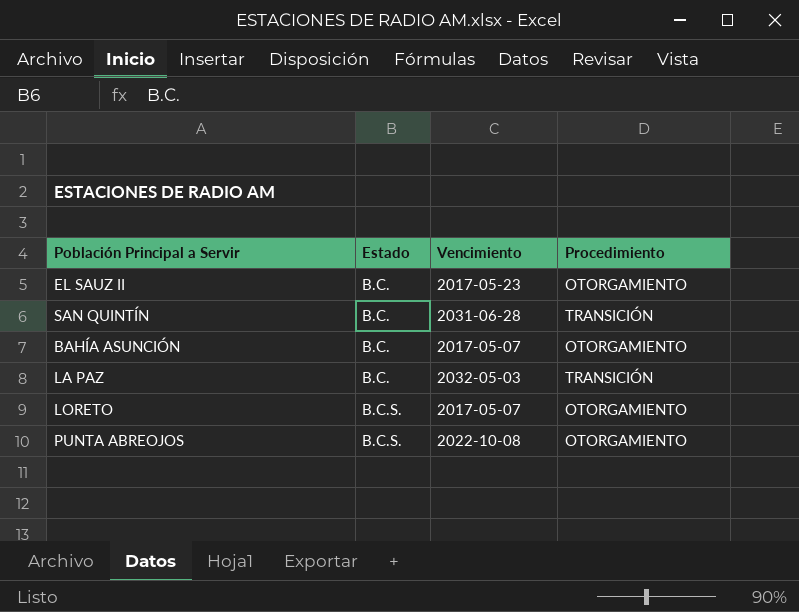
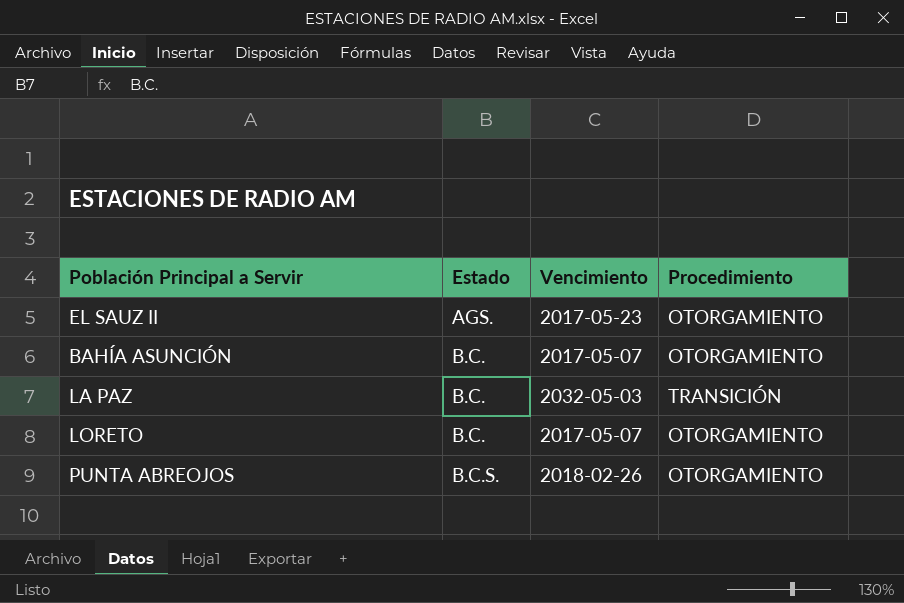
row SAN QUINTÍN: B.C. | 2031-06-28 | TRANSICIÓN -> none
EL SAUZ II | Estado: B.C. -> AGS.
LORETO | Estado: B.C.S. -> B.C.
PUNTA ABREOJOS | Vencimiento: 2022-10-08 -> 2018-02-26

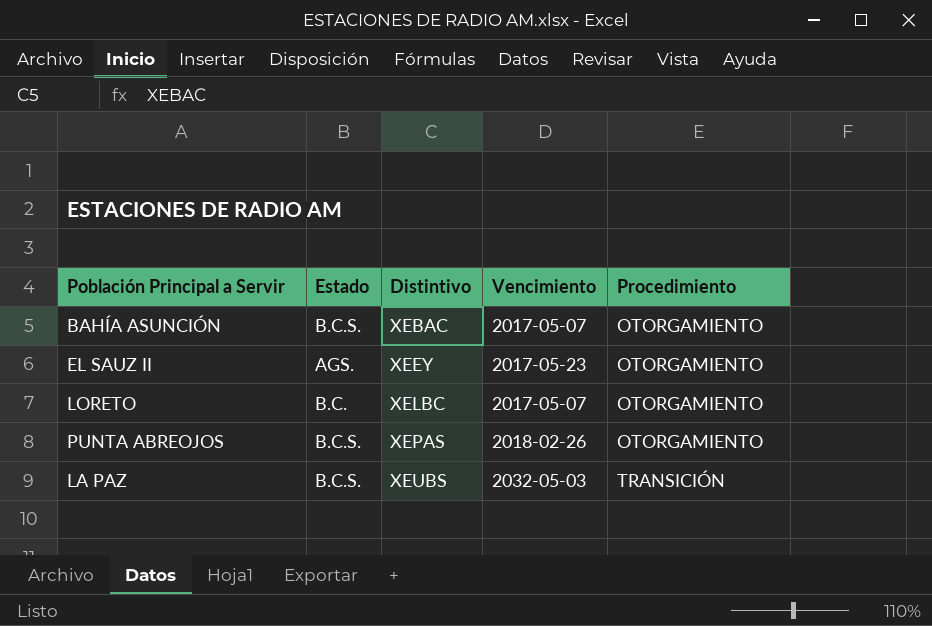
row order: Estado ascending -> Distintivo ascending
column Distintivo | position: none -> 3
BAHÍA ASUNCIÓN | Estado: B.C. -> B.C.S.
LA PAZ | Estado: B.C. -> B.C.S.

